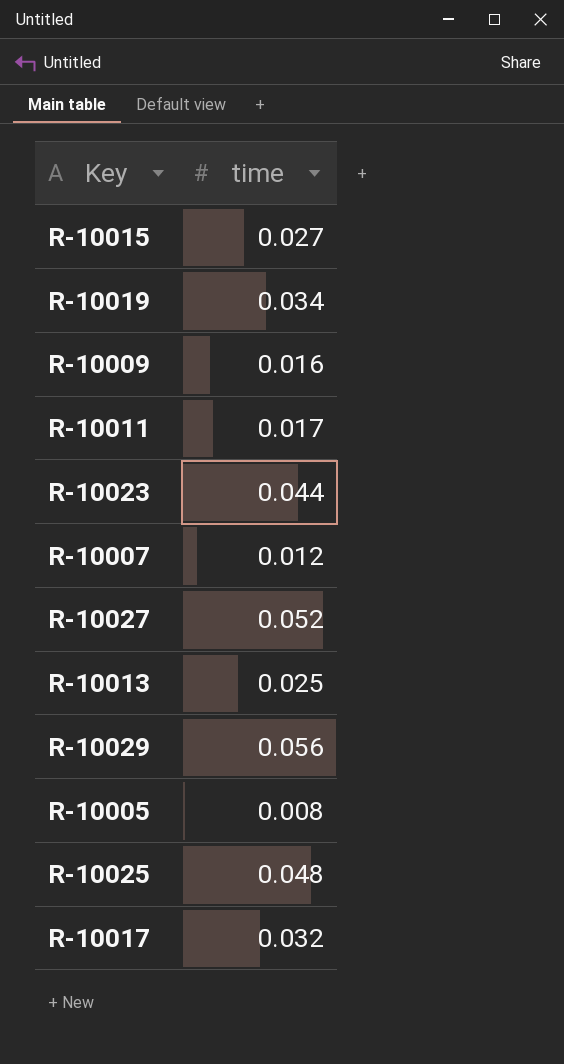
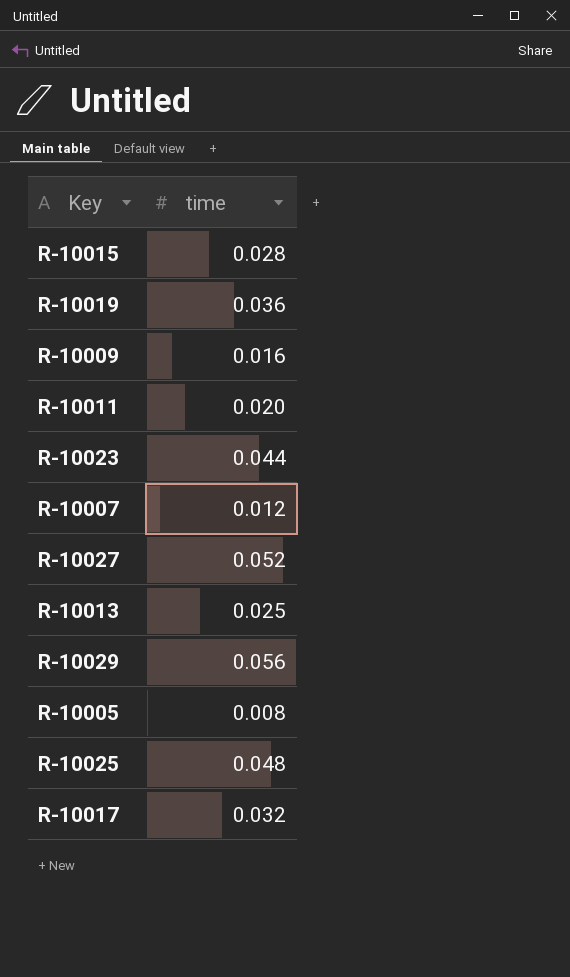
R-10015 | time: 0.027 -> 0.028
R-10019 | time: 0.034 -> 0.036
R-10011 | time: 0.017 -> 0.020

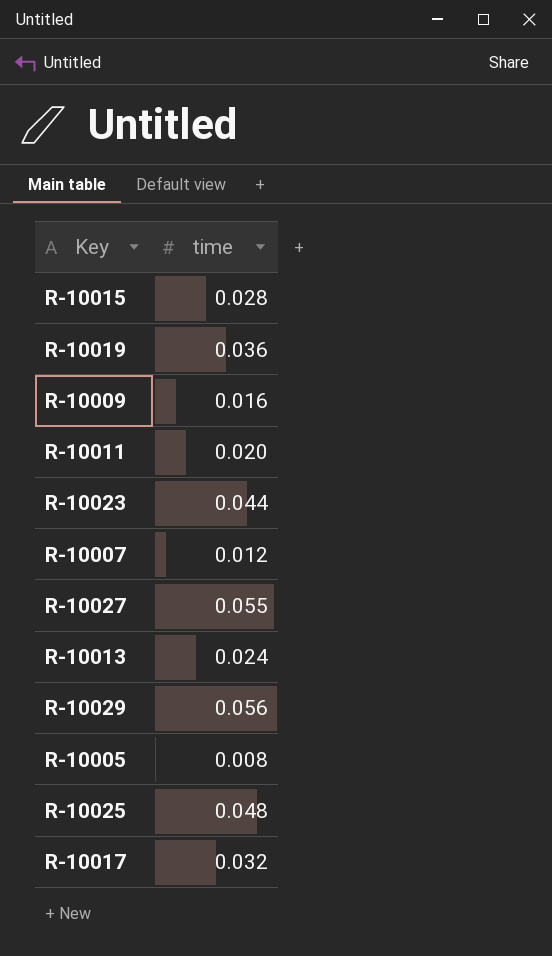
R-10027 | time: 0.052 -> 0.055
R-10013 | time: 0.025 -> 0.024

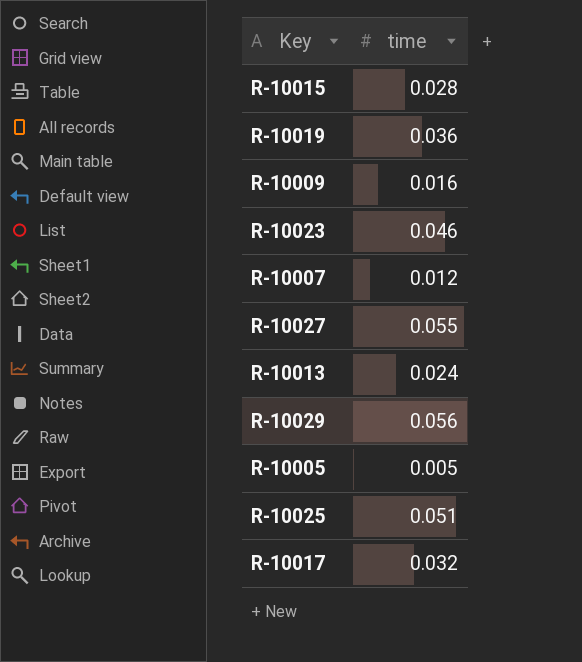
row R-10011: 0.020 -> none
R-10023 | time: 0.044 -> 0.046
R-10005 | time: 0.008 -> 0.005
R-10025 | time: 0.048 -> 0.051

